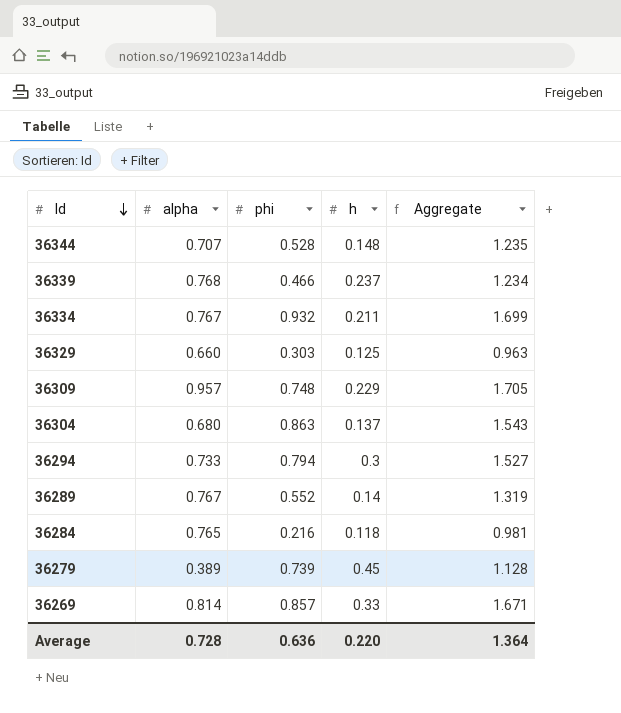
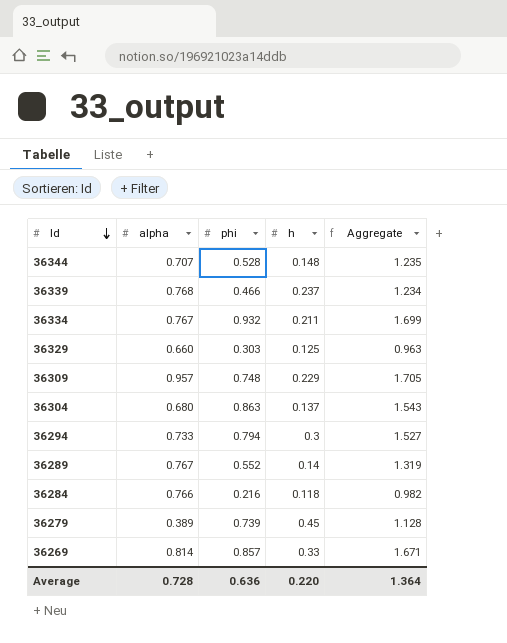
36284 | alpha: 0.765 -> 0.766
36284 | Aggregate: 0.981 -> 0.982

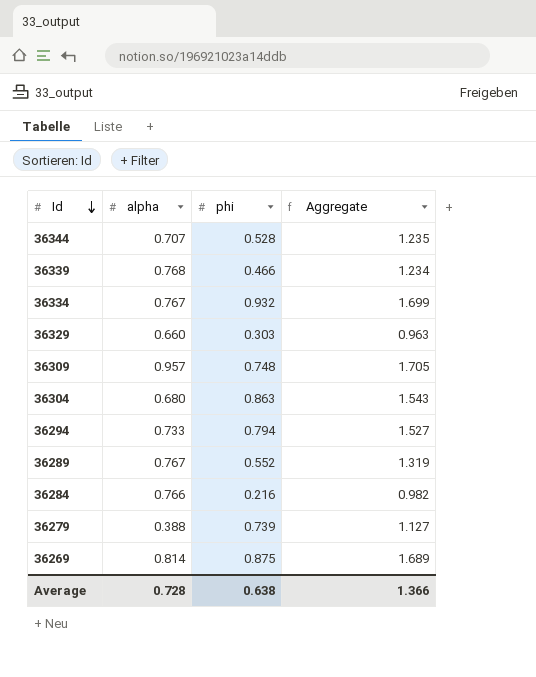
column h | position: 4 -> none
36279 | alpha: 0.389 -> 0.388
36279 | Aggregate: 1.128 -> 1.127
36269 | phi: 0.857 -> 0.875
36269 | Aggregate: 1.671 -> 1.689
Average | phi: 0.636 -> 0.638
Average | Aggregate: 1.364 -> 1.366

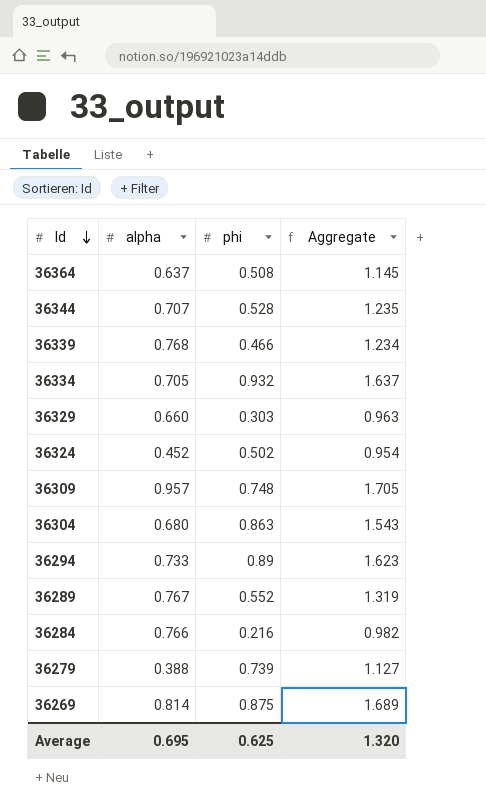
row 36364: none -> 0.637 | 0.508 | 1.145
36334 | alpha: 0.767 -> 0.705
36334 | Aggregate: 1.699 -> 1.637
row 36324: none -> 0.452 | 0.502 | 0.954
36294 | phi: 0.794 -> 0.89
36294 | Aggregate: 1.527 -> 1.623
Average | alpha: 0.728 -> 0.695
Average | phi: 0.638 -> 0.625
Average | Aggregate: 1.366 -> 1.320

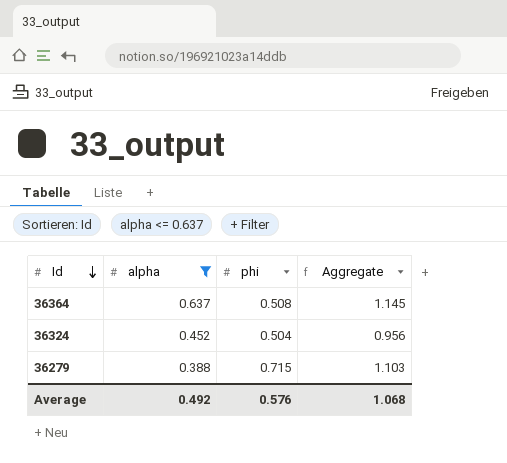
filter: none -> alpha <= 0.637
36324 | phi: 0.502 -> 0.504
36324 | Aggregate: 0.954 -> 0.956
36279 | phi: 0.739 -> 0.715
36279 | Aggregate: 1.127 -> 1.103
Average | alpha: 0.695 -> 0.492
Average | phi: 0.625 -> 0.576
Average | Aggregate: 1.320 -> 1.068

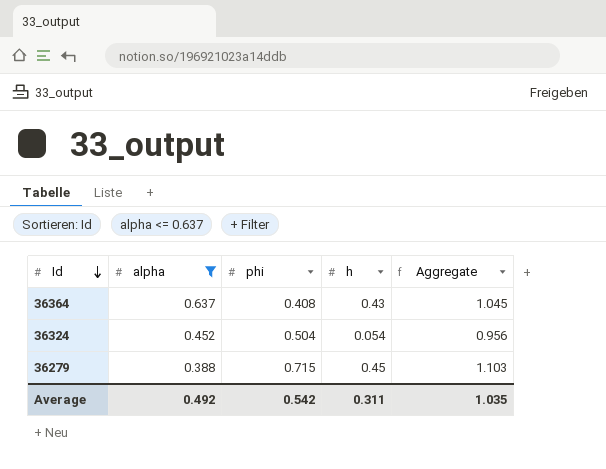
column h | position: none -> 4
36364 | phi: 0.508 -> 0.408
36364 | Aggregate: 1.145 -> 1.045
Average | phi: 0.576 -> 0.542
Average | Aggregate: 1.068 -> 1.035

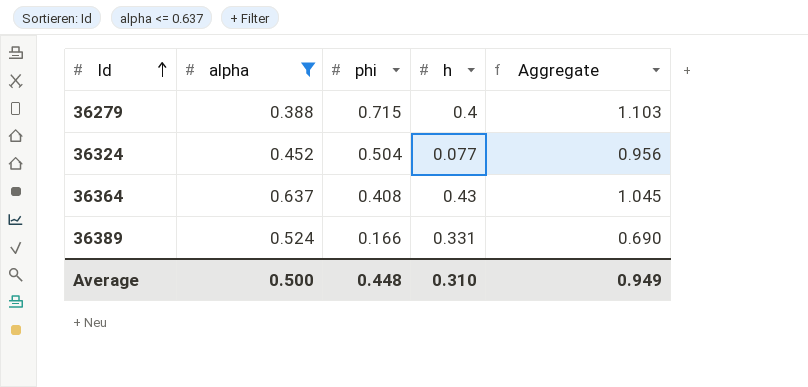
row order: Id descending -> Id ascending
36279 | h: 0.45 -> 0.4
36324 | h: 0.054 -> 0.077
row 36389: none -> 0.524 | 0.166 | 0.331 | 0.690
Average | alpha: 0.492 -> 0.500
Average | phi: 0.542 -> 0.448
Average | h: 0.311 -> 0.310
Average | Aggregate: 1.035 -> 0.949

